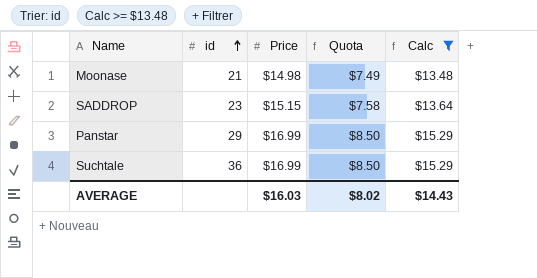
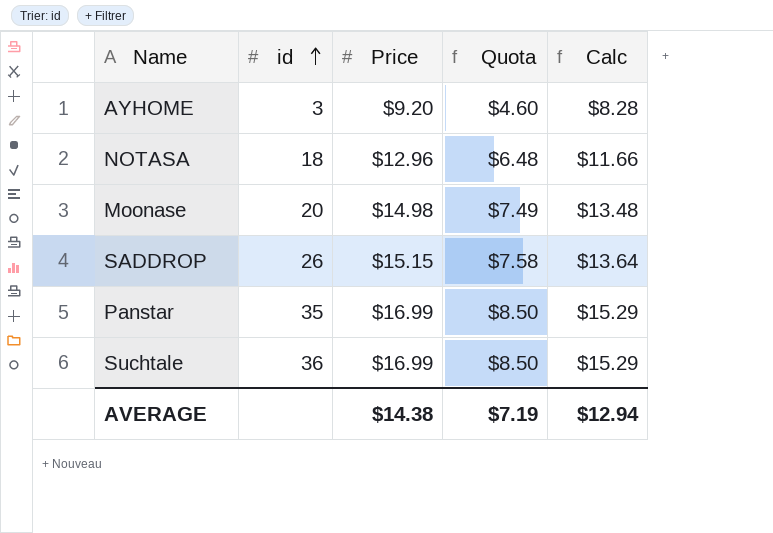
filter: Calc >= $13.48 -> none
Moonase | id: 21 -> 20
SADDROP | id: 23 -> 26
Panstar | id: 29 -> 35
AVERAGE | Price: $16.03 -> $14.38
AVERAGE | Quota: $8.02 -> $7.19
AVERAGE | Calc: $14.43 -> $12.94

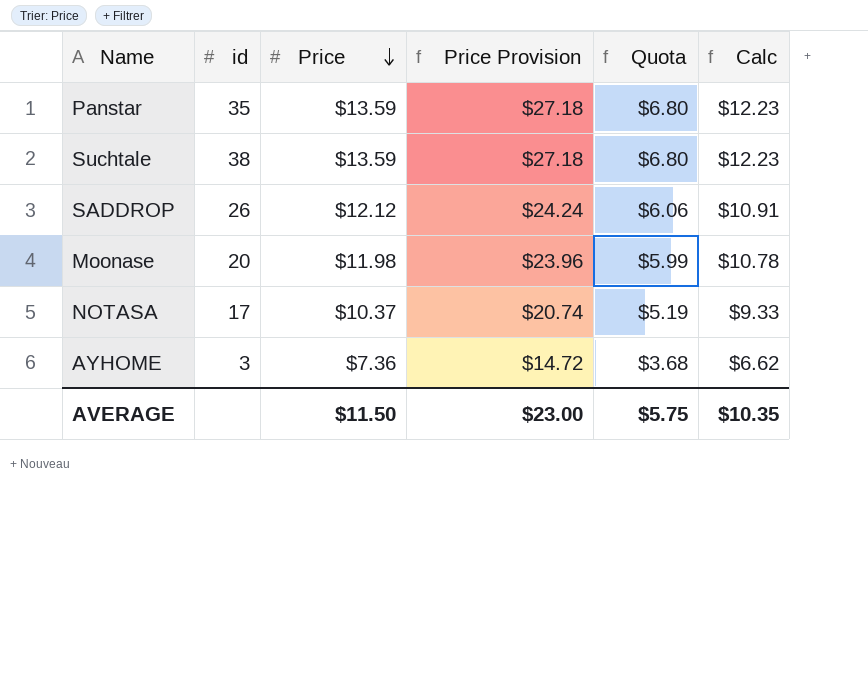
row order: id ascending -> Price descending
column Price Provision | formula: none -> [Price] * 2
Panstar | Price: $16.99 -> $13.59
Panstar | Quota: $8.50 -> $6.80
Panstar | Calc: $15.29 -> $12.23
Suchtale | id: 36 -> 38
Suchtale | Price: $16.99 -> $13.59
Suchtale | Quota: $8.50 -> $6.80
Suchtale | Calc: $15.29 -> $12.23
SADDROP | Price: $15.15 -> $12.12
SADDROP | Quota: $7.58 -> $6.06
SADDROP | Calc: $13.64 -> $10.91
Moonase | Price: $14.98 -> $11.98
Moonase | Quota: $7.49 -> $5.99
Moonase | Calc: $13.48 -> $10.78
NOTASA | id: 18 -> 17
NOTASA | Price: $12.96 -> $10.37
NOTASA | Quota: $6.48 -> $5.19
NOTASA | Calc: $11.66 -> $9.33
AYHOME | Price: $9.20 -> $7.36
AYHOME | Quota: $4.60 -> $3.68
AYHOME | Calc: $8.28 -> $6.62
AVERAGE | Price: $14.38 -> $11.50
AVERAGE | Quota: $7.19 -> $5.75
AVERAGE | Calc: $12.94 -> $10.35

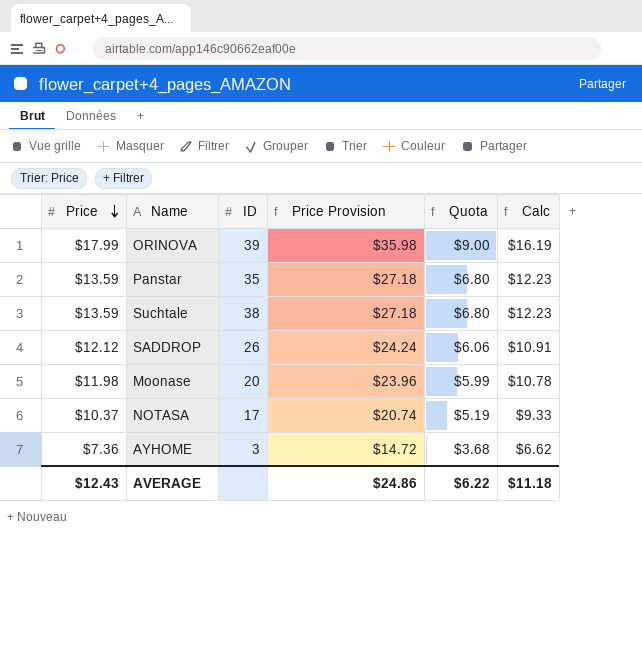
column Price | position: 3 -> 1
column name: id -> ID
row ORINOVA: none -> $17.99 | 39 | $35.98 | $9.00 | $16.19
AVERAGE | Price: $11.50 -> $12.43
AVERAGE | Price Provision: $23.00 -> $24.86
AVERAGE | Quota: $5.75 -> $6.22
AVERAGE | Calc: $10.35 -> $11.18

